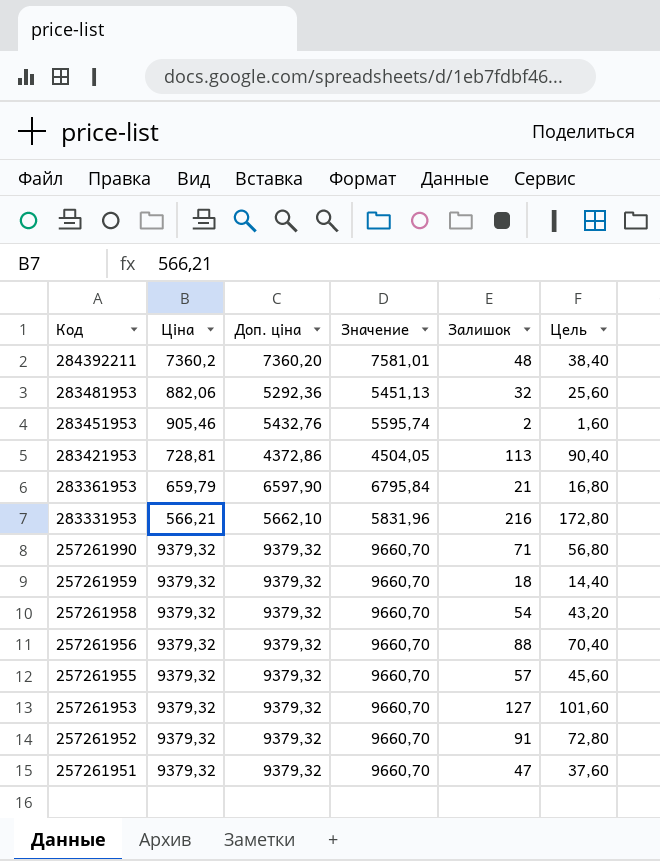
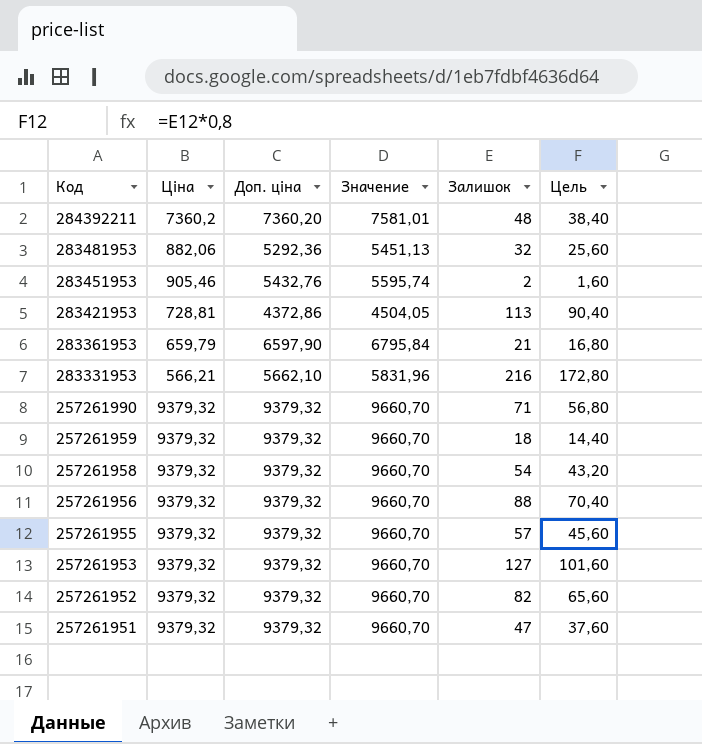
257261952 | Залишок: 91 -> 82
257261952 | Цель: 72,80 -> 65,60

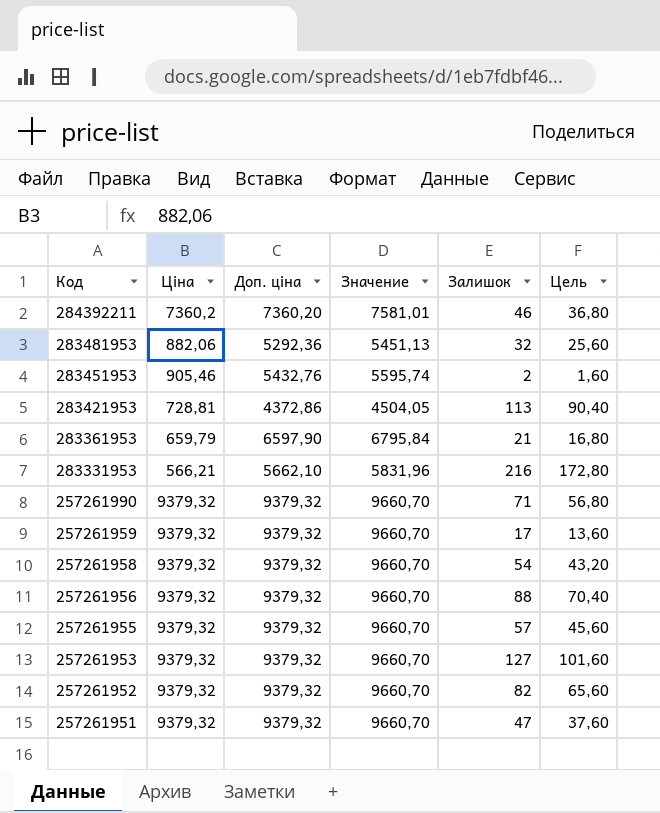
284392211 | Залишок: 48 -> 46
284392211 | Цель: 38,40 -> 36,80
257261959 | Залишок: 18 -> 17
257261959 | Цель: 14,40 -> 13,60

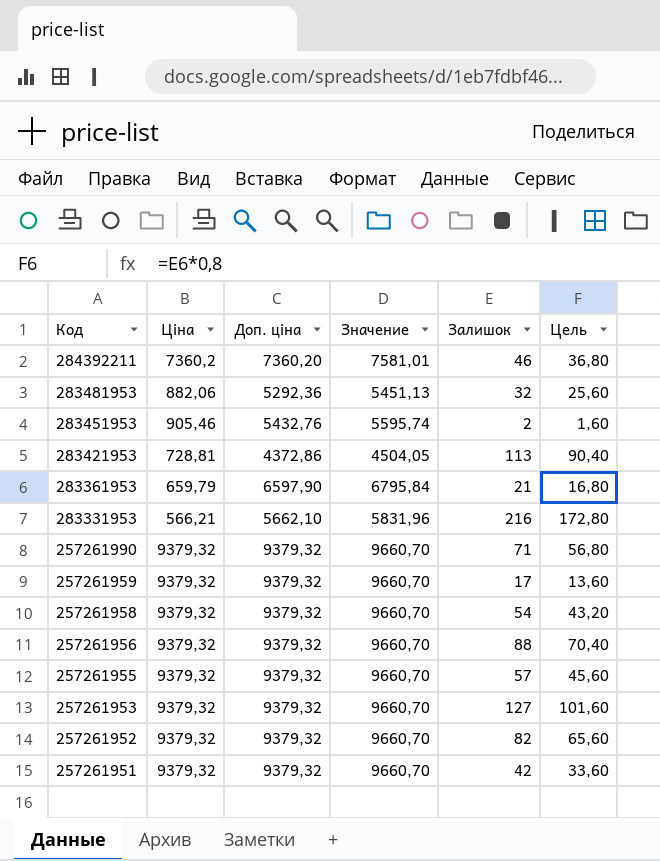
257261951 | Залишок: 47 -> 42
257261951 | Цель: 37,60 -> 33,60

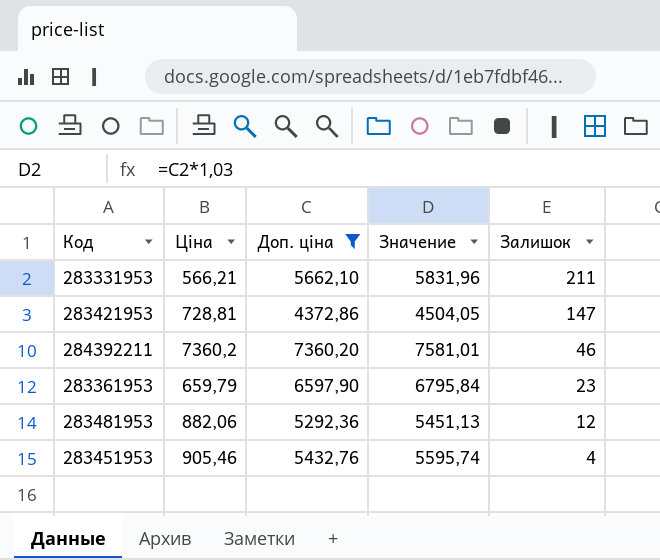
filter: none -> Доп. ціна != 9379,32
row order: Код descending -> Залишок descending
column Цель | formula: [Залишок] * 0,8 -> none
283331953 | Залишок: 216 -> 211
283421953 | Залишок: 113 -> 147
283361953 | Залишок: 21 -> 23
283481953 | Залишок: 32 -> 12
283451953 | Залишок: 2 -> 4

